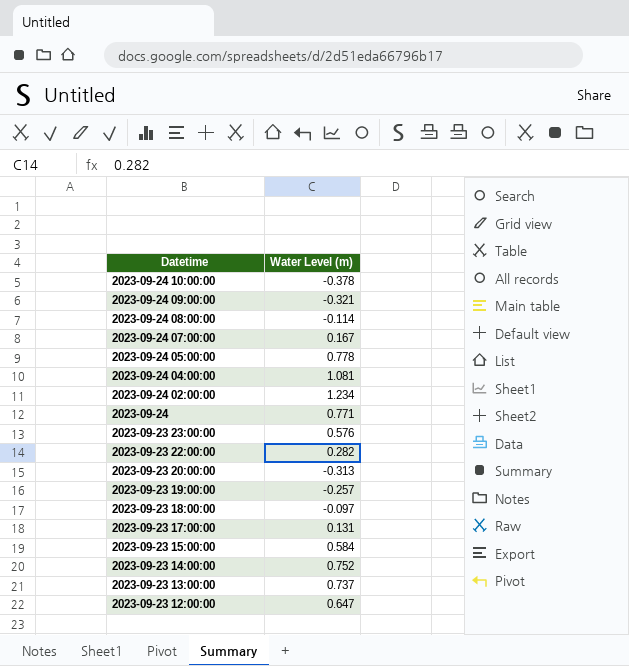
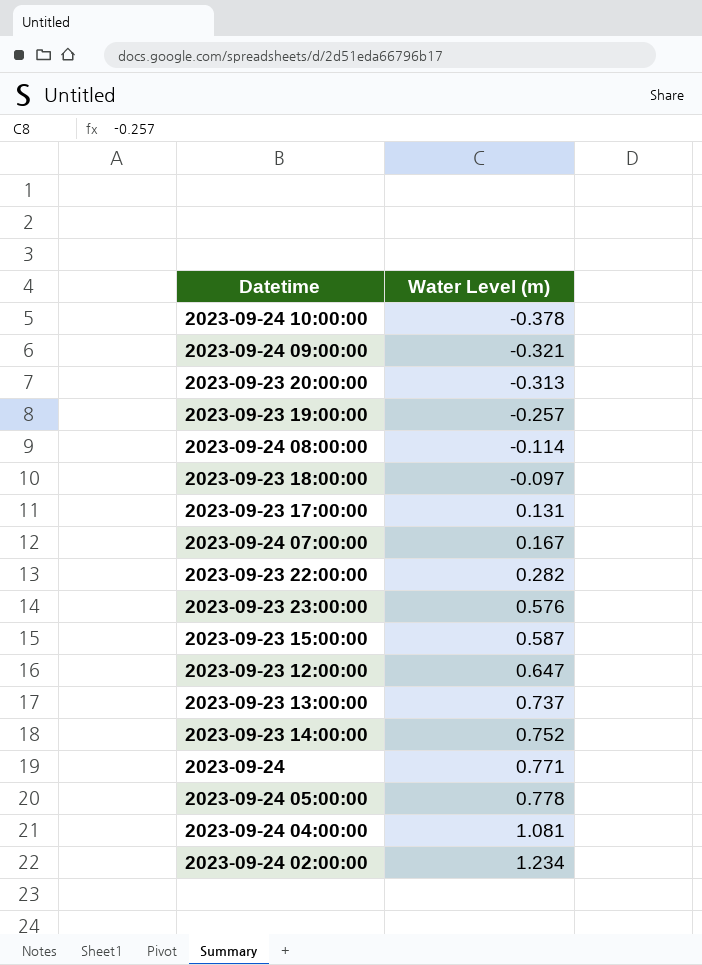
row order: Datetime descending -> Water Level (m) ascending
2023-09-23 15:00:00 | Water Level (m): 0.584 -> 0.587

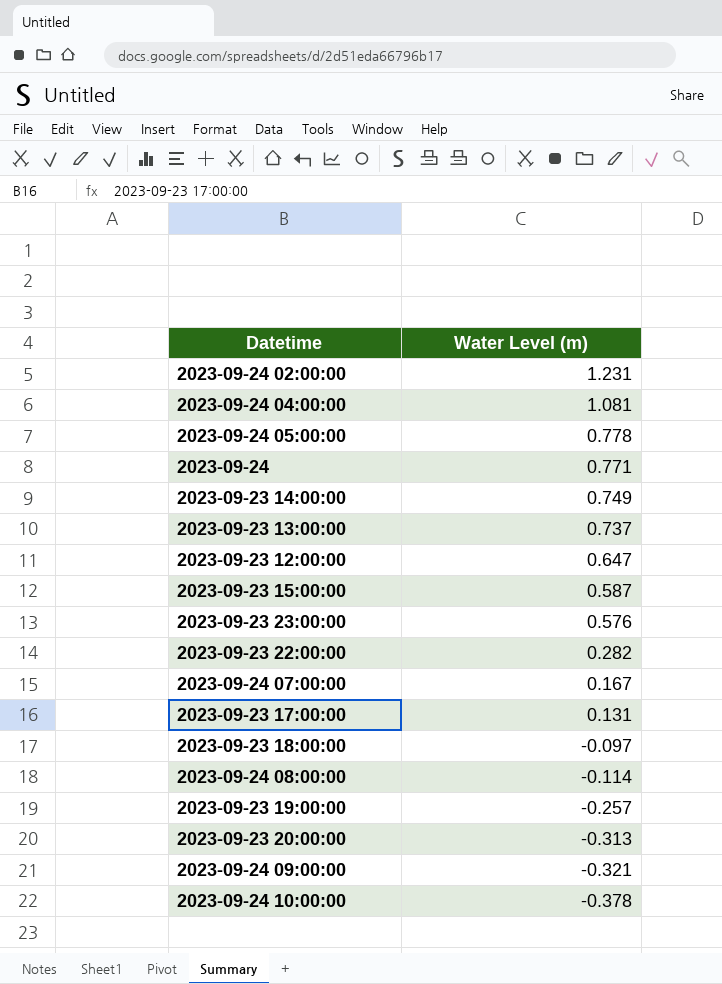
row order: Water Level (m) ascending -> Water Level (m) descending
2023-09-24 02:00:00 | Water Level (m): 1.234 -> 1.231
2023-09-23 14:00:00 | Water Level (m): 0.752 -> 0.749

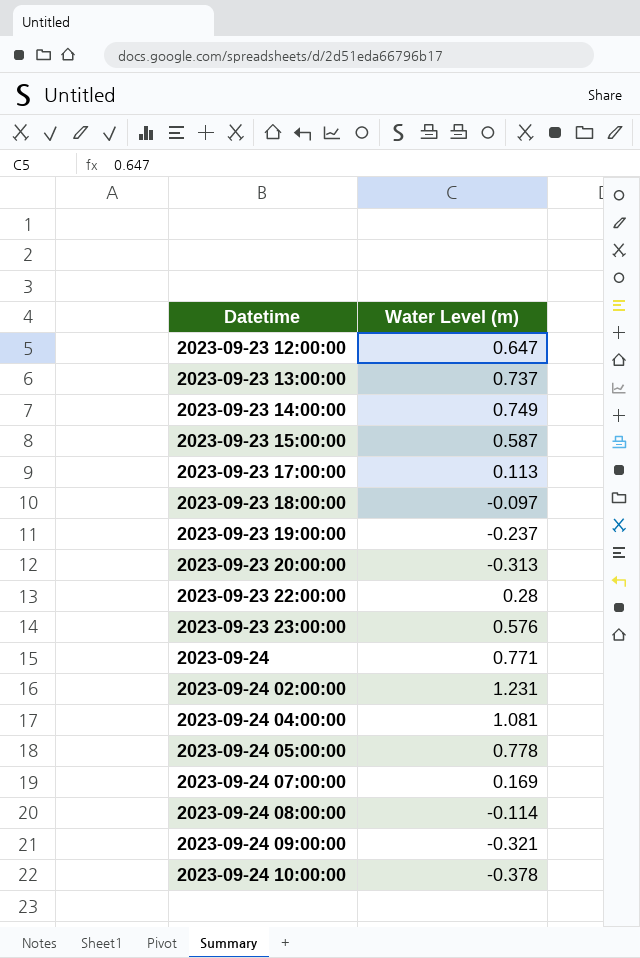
row order: Water Level (m) descending -> Datetime ascending
2023-09-23 17:00:00 | Water Level (m): 0.131 -> 0.113
2023-09-23 19:00:00 | Water Level (m): -0.257 -> -0.237
2023-09-23 22:00:00 | Water Level (m): 0.282 -> 0.28
2023-09-24 07:00:00 | Water Level (m): 0.167 -> 0.169

